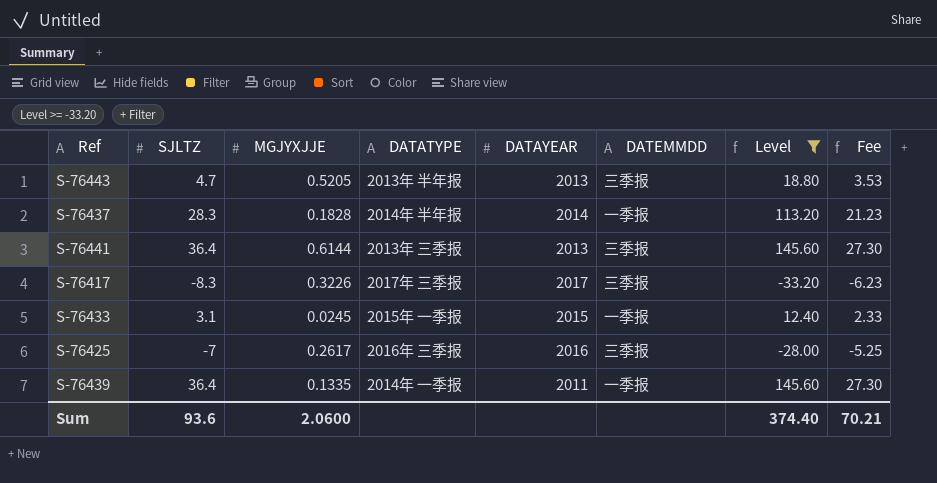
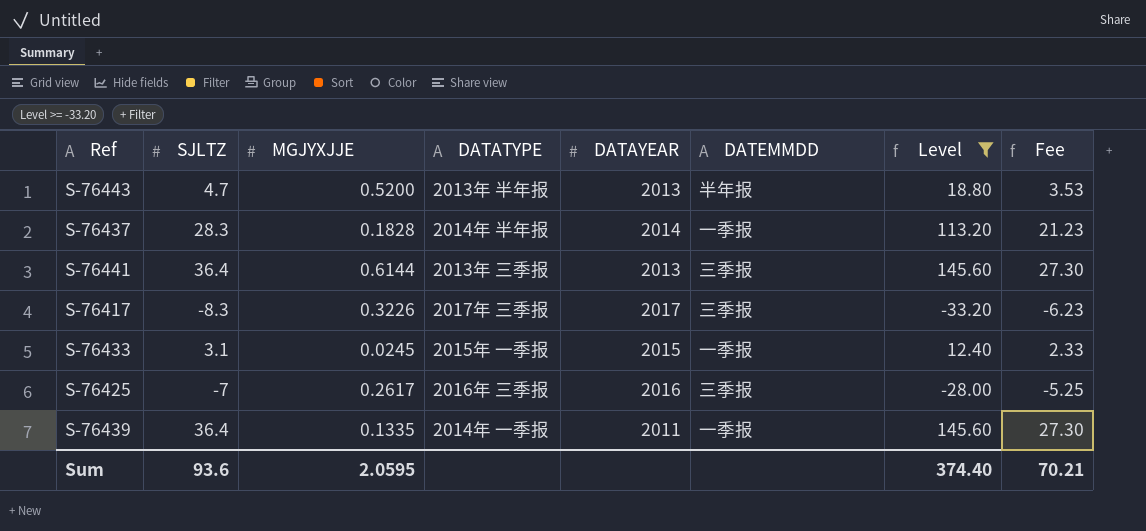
S-76443 | MGJYXJJE: 0.5205 -> 0.5200
S-76443 | DATEMMDD: 三季报 -> 半年报
Sum | MGJYXJJE: 2.0600 -> 2.0595

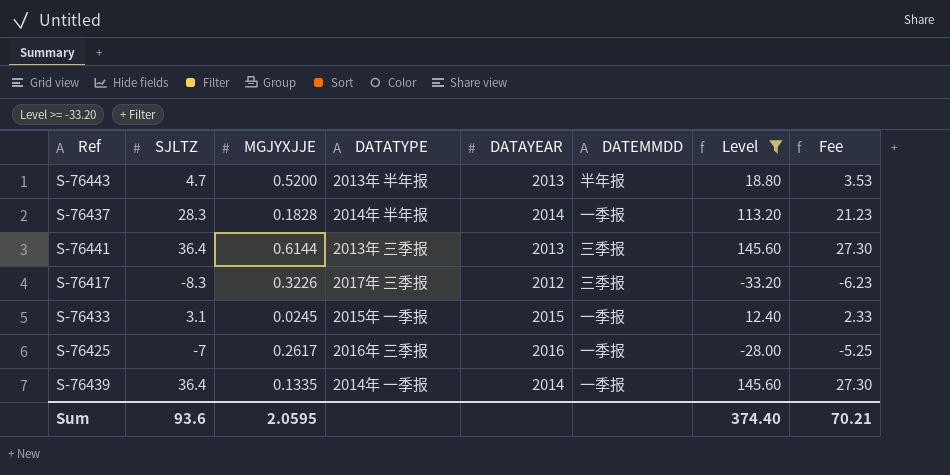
S-76417 | DATAYEAR: 2017 -> 2012
S-76425 | DATEMMDD: 三季报 -> 一季报
S-76439 | DATAYEAR: 2011 -> 2014

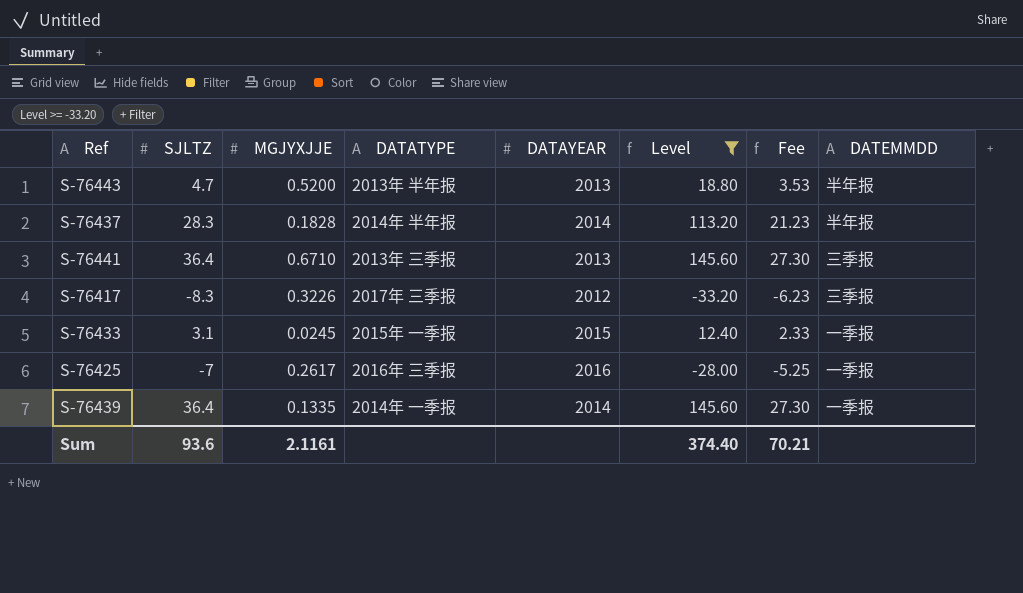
column DATEMMDD | position: 6 -> 8
S-76437 | DATEMMDD: 一季报 -> 半年报
S-76441 | MGJYXJJE: 0.6144 -> 0.6710
Sum | MGJYXJJE: 2.0595 -> 2.1161

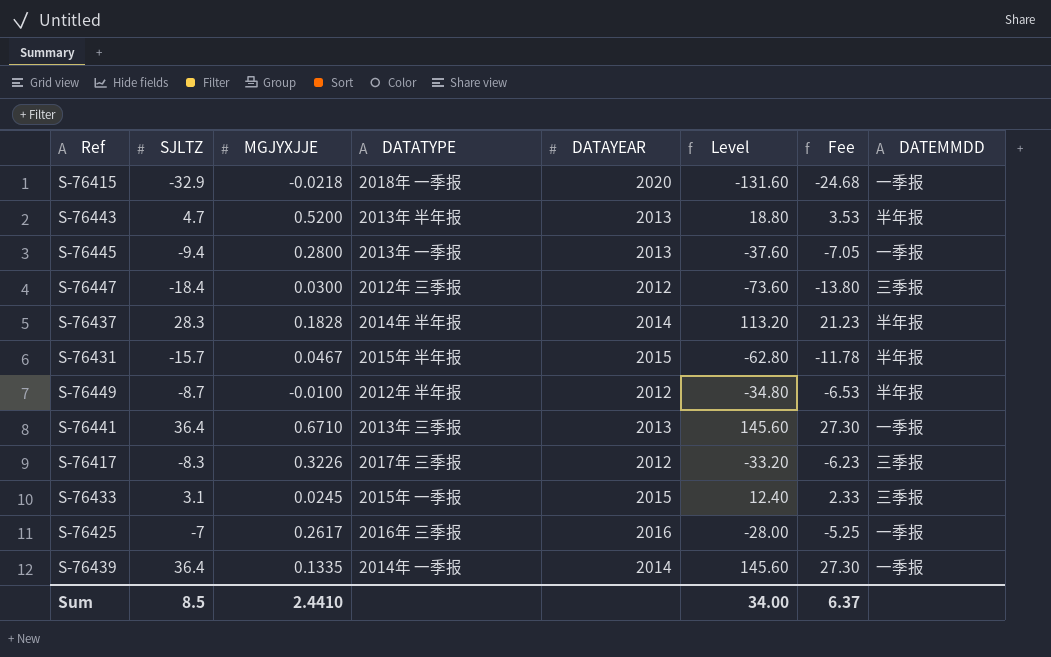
filter: Level >= -33.20 -> none
S-76441 | DATEMMDD: 三季报 -> 一季报
S-76433 | DATEMMDD: 一季报 -> 三季报
Sum | SJLTZ: 93.6 -> 8.5
Sum | MGJYXJJE: 2.1161 -> 2.4410
Sum | Level: 374.40 -> 34.00
Sum | Fee: 70.21 -> 6.37

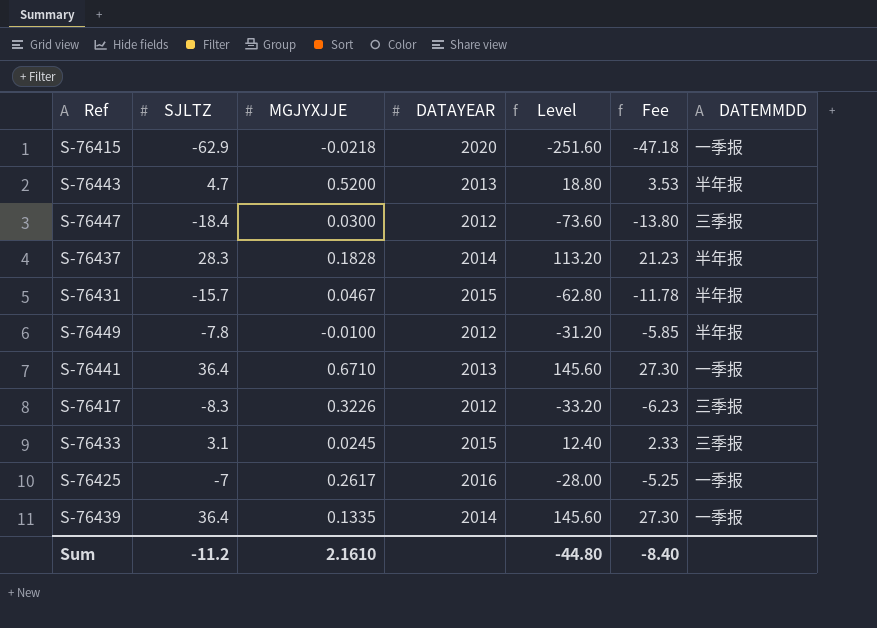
column DATATYPE | position: 4 -> none
row S-76445: -9.4 | 0.2800 | 2013年 一季报 | 2013 | -37.60 | -7.05 | 一季报 -> none
S-76415 | SJLTZ: -32.9 -> -62.9
S-76415 | Level: -131.60 -> -251.60
S-76415 | Fee: -24.68 -> -47.18
S-76449 | SJLTZ: -8.7 -> -7.8
S-76449 | Level: -34.80 -> -31.20
S-76449 | Fee: -6.53 -> -5.85
Sum | SJLTZ: 8.5 -> -11.2
Sum | MGJYXJJE: 2.4410 -> 2.1610
Sum | Level: 34.00 -> -44.80
Sum | Fee: 6.37 -> -8.40

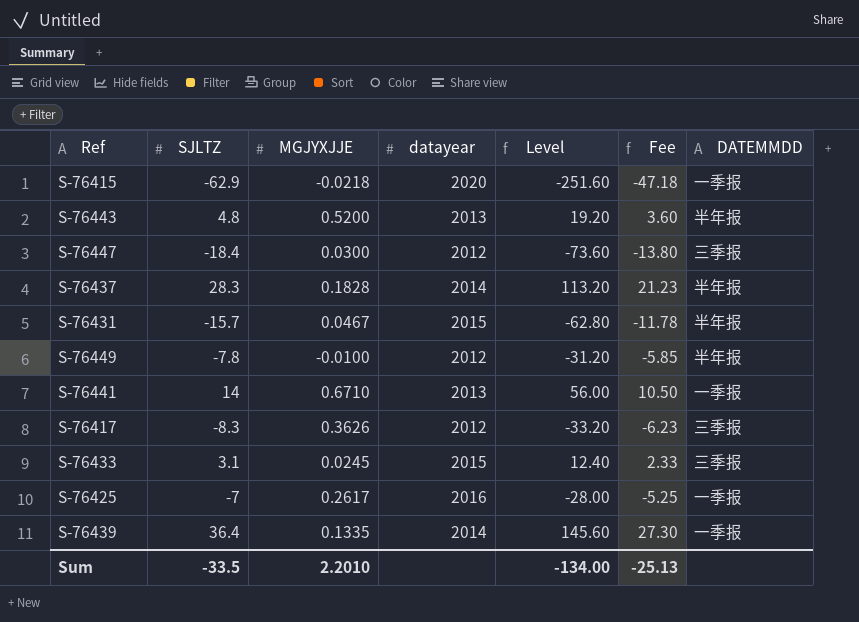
column name: DATAYEAR -> datayear
S-76443 | SJLTZ: 4.7 -> 4.8
S-76443 | Level: 18.80 -> 19.20
S-76443 | Fee: 3.53 -> 3.60
S-76441 | SJLTZ: 36.4 -> 14
S-76441 | Level: 145.60 -> 56.00
S-76441 | Fee: 27.30 -> 10.50
S-76417 | MGJYXJJE: 0.3226 -> 0.3626
Sum | SJLTZ: -11.2 -> -33.5
Sum | MGJYXJJE: 2.1610 -> 2.2010
Sum | Level: -44.80 -> -134.00
Sum | Fee: -8.40 -> -25.13

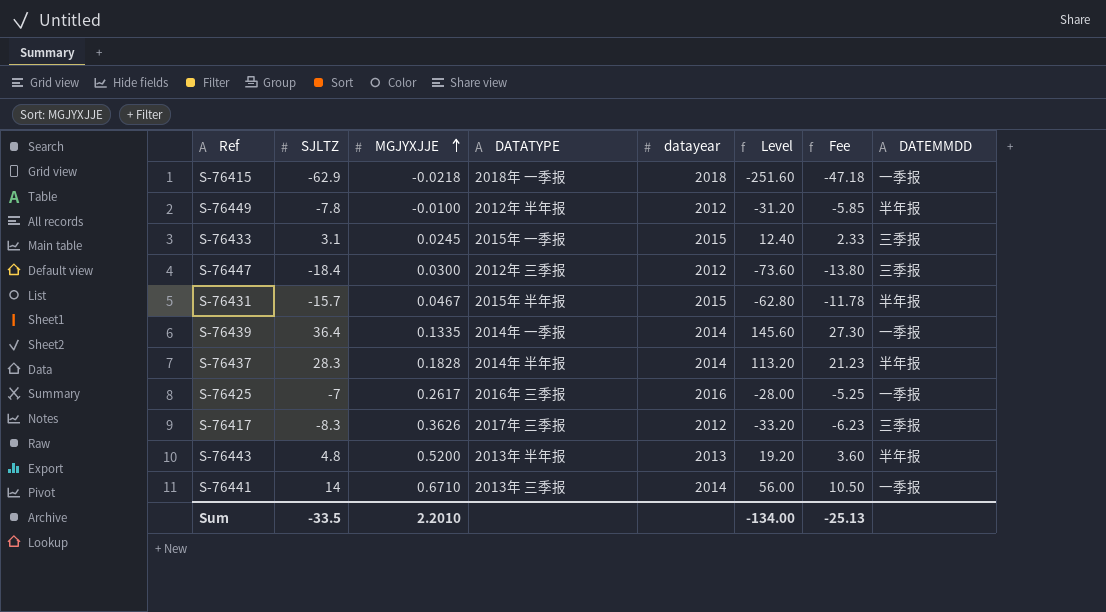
row order: none -> MGJYXJJE ascending
column DATATYPE | position: none -> 4
S-76415 | datayear: 2020 -> 2018
S-76441 | datayear: 2013 -> 2014

